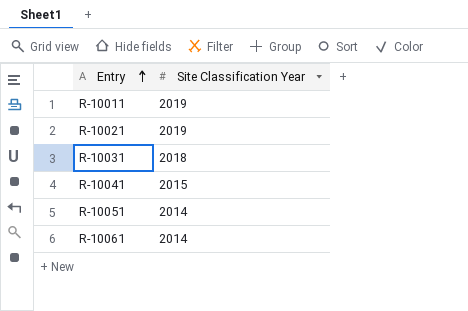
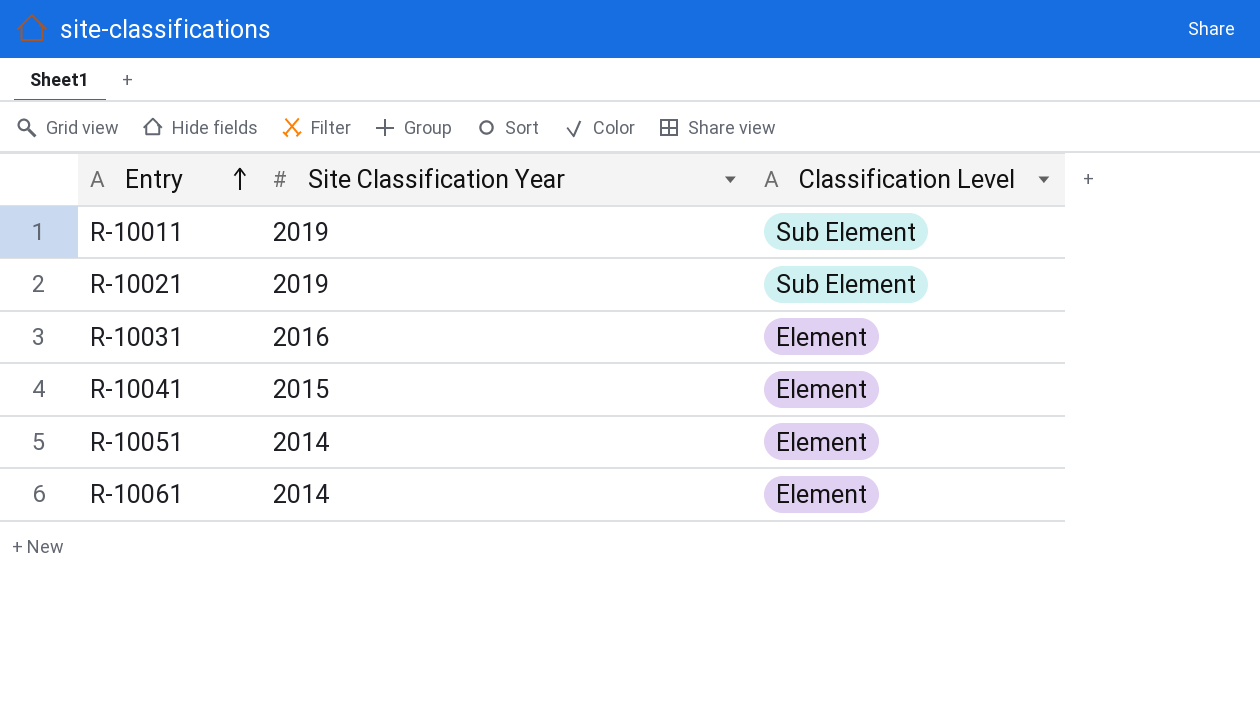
column Classification Level | position: none -> 3
R-10031 | Site Classification Year: 2018 -> 2016

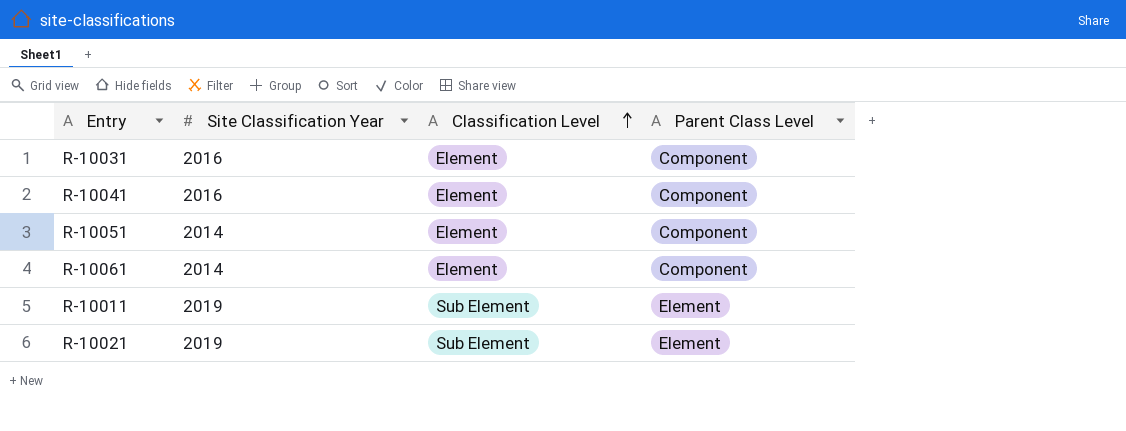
row order: Entry ascending -> Classification Level ascending
column Parent Class Level | position: none -> 4
R-10041 | Site Classification Year: 2015 -> 2016

